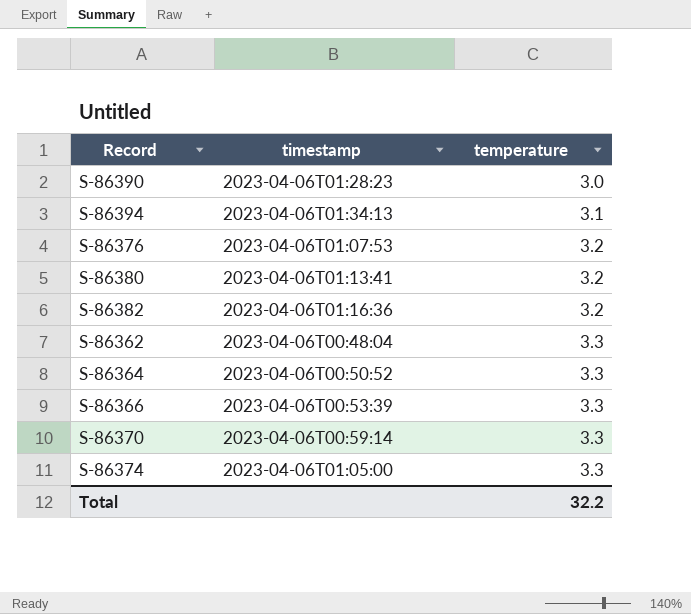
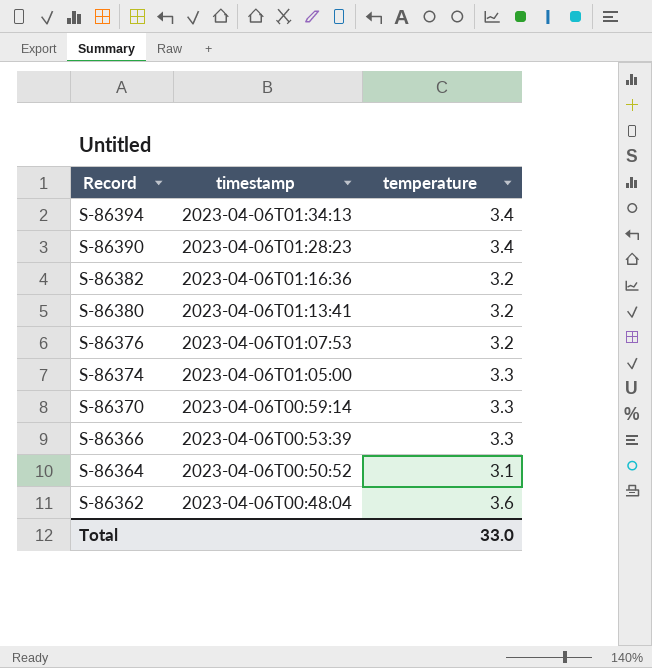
row order: temperature ascending -> Record descending
S-86394 | temperature: 3.1 -> 3.4
S-86390 | temperature: 3.0 -> 3.4
S-86364 | temperature: 3.3 -> 3.1
S-86362 | temperature: 3.3 -> 3.6
Total | temperature: 32.2 -> 33.0

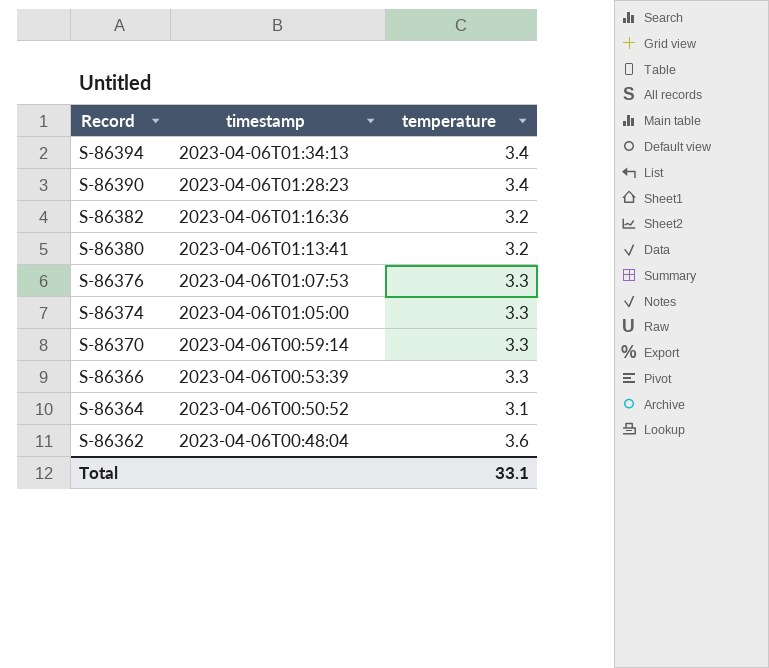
S-86376 | temperature: 3.2 -> 3.3
Total | temperature: 33.0 -> 33.1

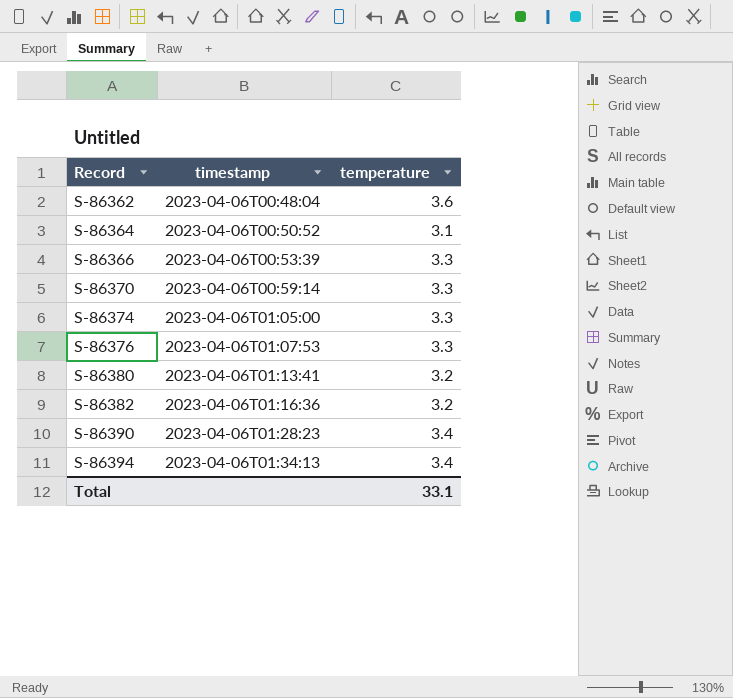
row order: Record descending -> Record ascending

